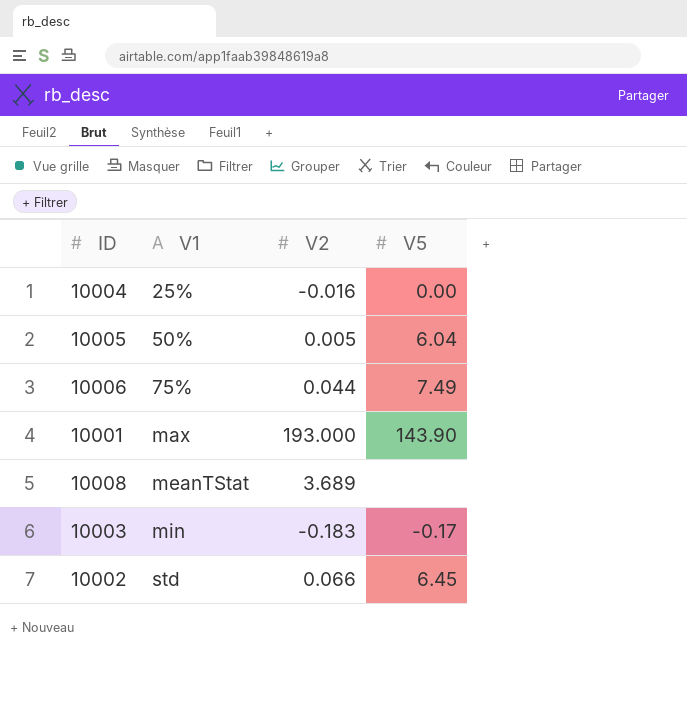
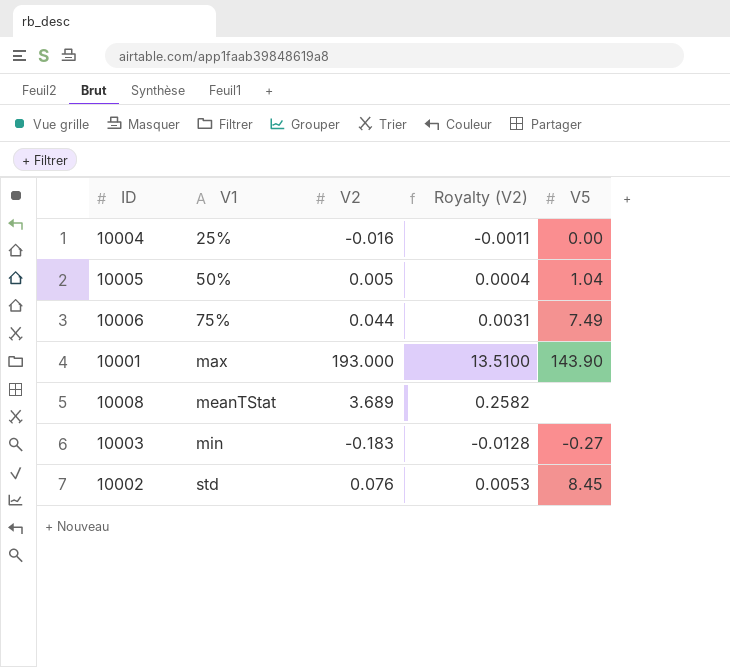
column Royalty (V2) | formula: none -> [V2] * 0.07
10005 | V5: 6.04 -> 1.04
10003 | V5: -0.17 -> -0.27
10002 | V2: 0.066 -> 0.076
10002 | V5: 6.45 -> 8.45

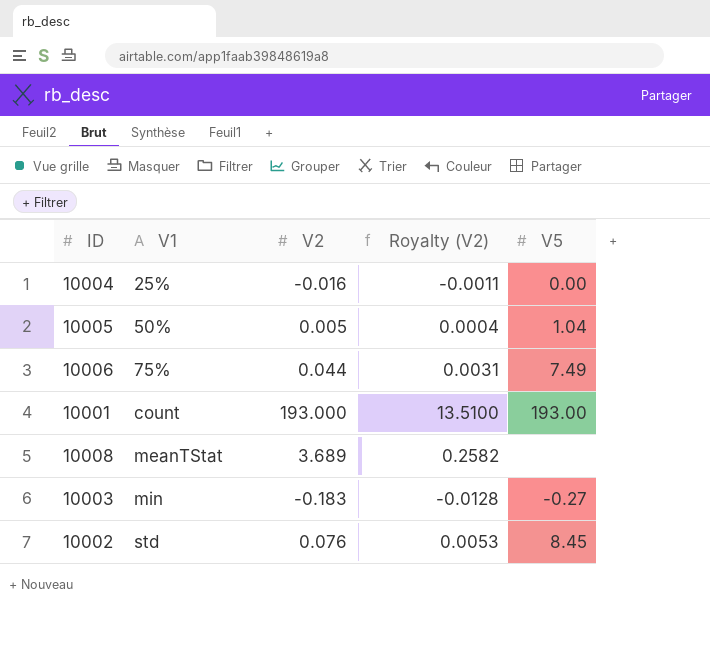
10001 | V1: max -> count
10001 | V5: 143.90 -> 193.00

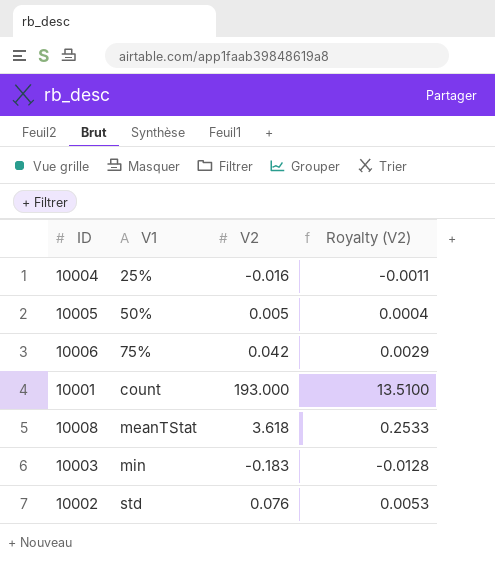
column V5 | position: 5 -> none
10006 | V2: 0.044 -> 0.042
10006 | Royalty (V2): 0.0031 -> 0.0029
10008 | V2: 3.689 -> 3.618
10008 | Royalty (V2): 0.2582 -> 0.2533

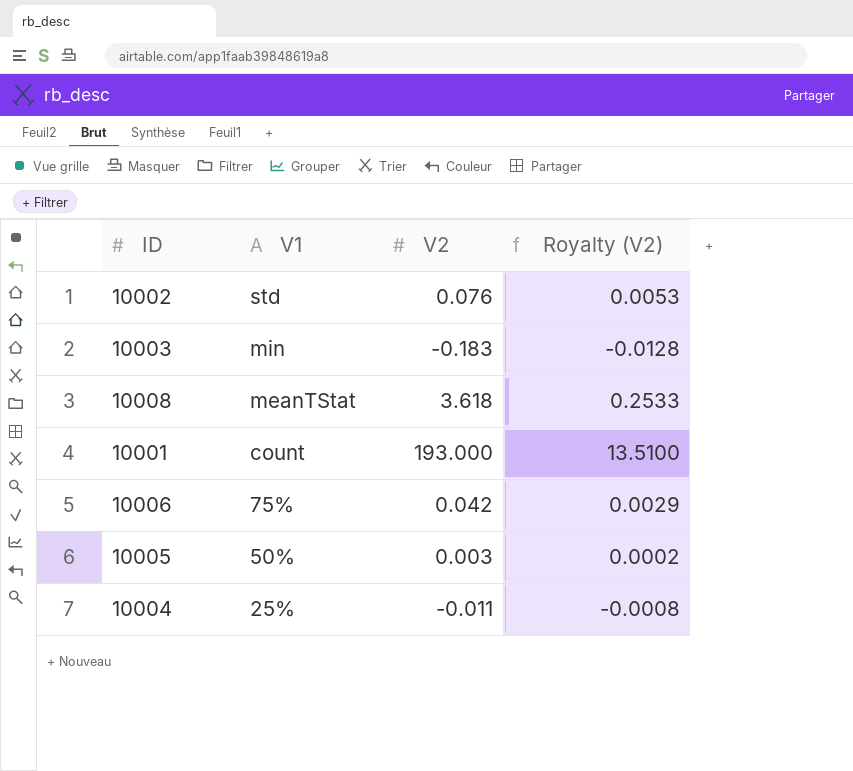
row order: V1 ascending -> V1 descending
10005 | V2: 0.005 -> 0.003
10005 | Royalty (V2): 0.0004 -> 0.0002
10004 | V2: -0.016 -> -0.011
10004 | Royalty (V2): -0.0011 -> -0.0008

